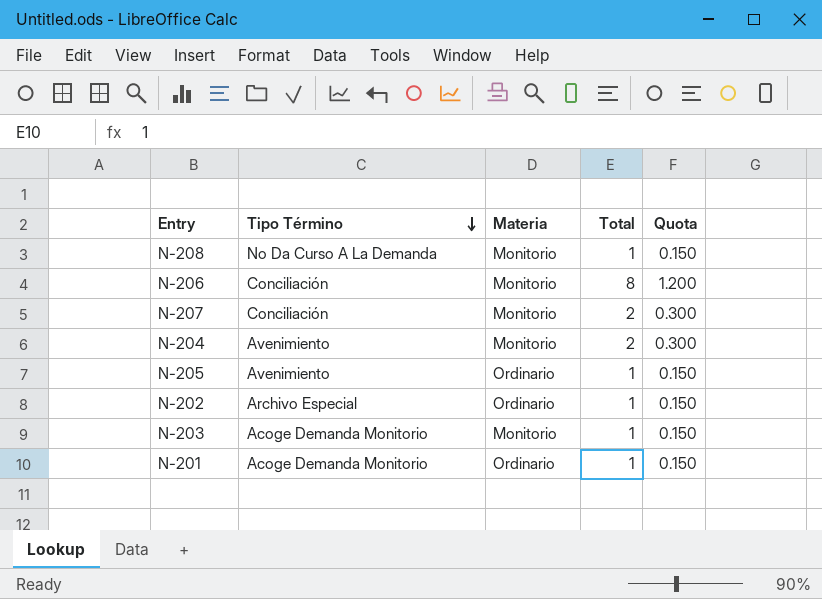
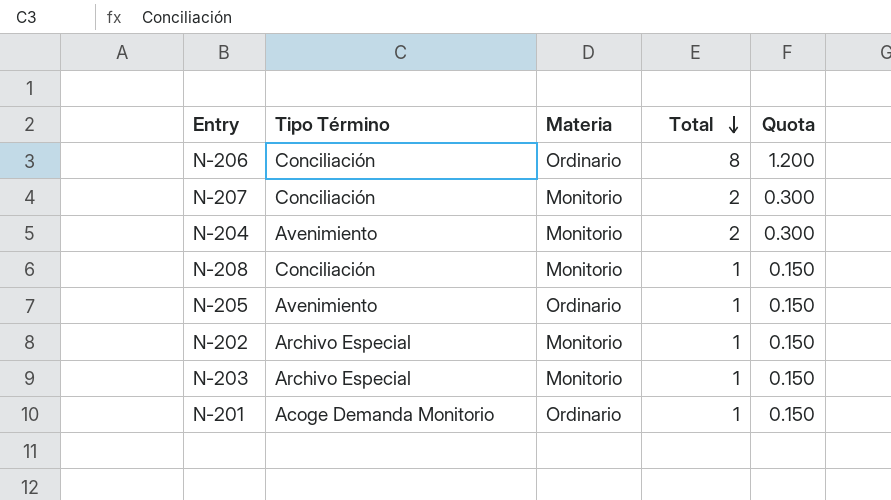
row order: Tipo Término descending -> Total descending
N-206 | Materia: Monitorio -> Ordinario
N-208 | Tipo Término: No Da Curso A La Demanda -> Conciliación
N-202 | Materia: Ordinario -> Monitorio
N-203 | Tipo Término: Acoge Demanda Monitorio -> Archivo Especial

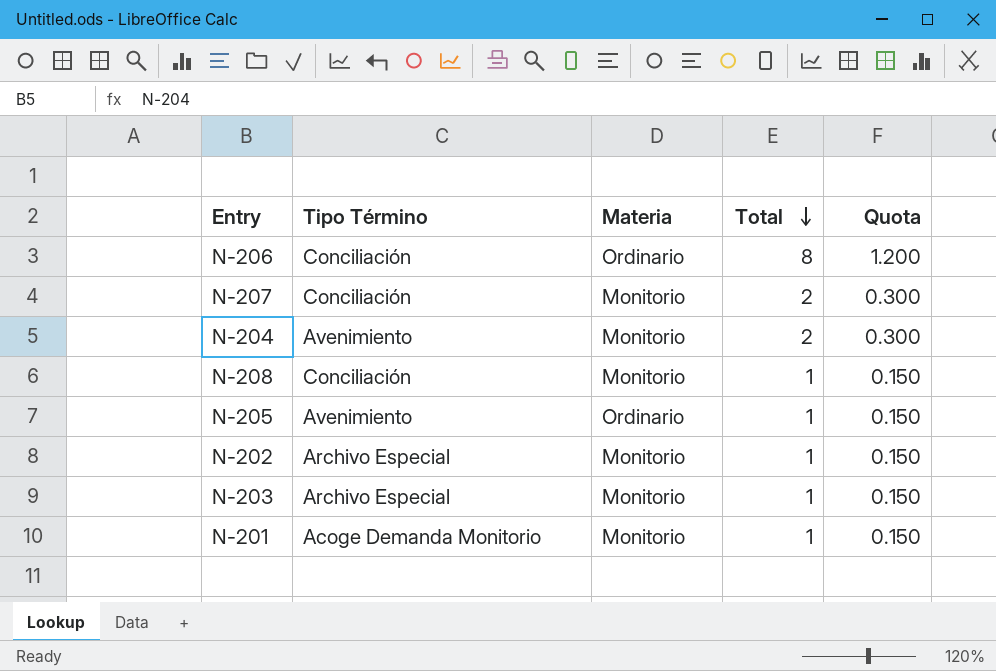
N-201 | Materia: Ordinario -> Monitorio

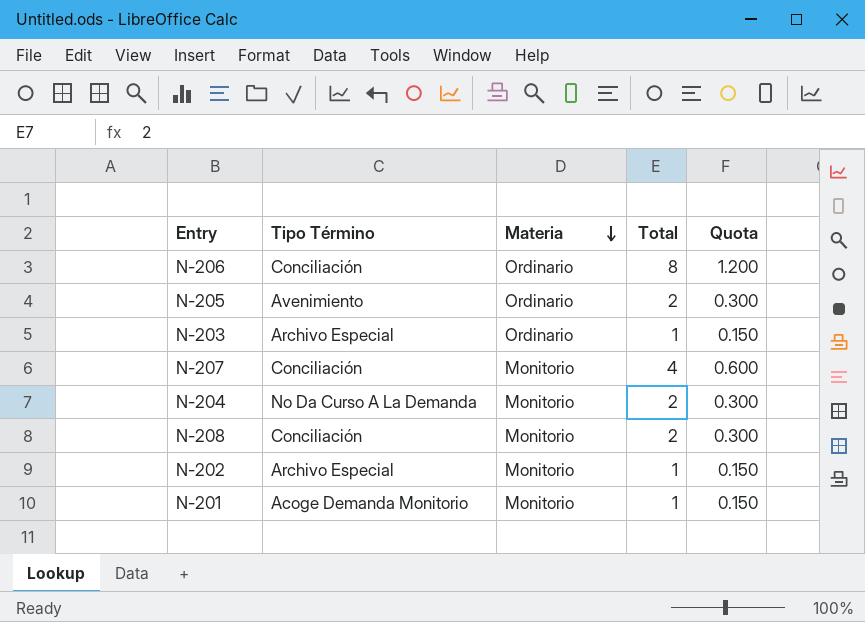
row order: Total descending -> Materia descending
N-205 | Total: 1 -> 2
N-205 | Quota: 0.150 -> 0.300
N-203 | Materia: Monitorio -> Ordinario
N-207 | Total: 2 -> 4
N-207 | Quota: 0.300 -> 0.600
N-204 | Tipo Término: Avenimiento -> No Da Curso A La Demanda
N-208 | Total: 1 -> 2
N-208 | Quota: 0.150 -> 0.300

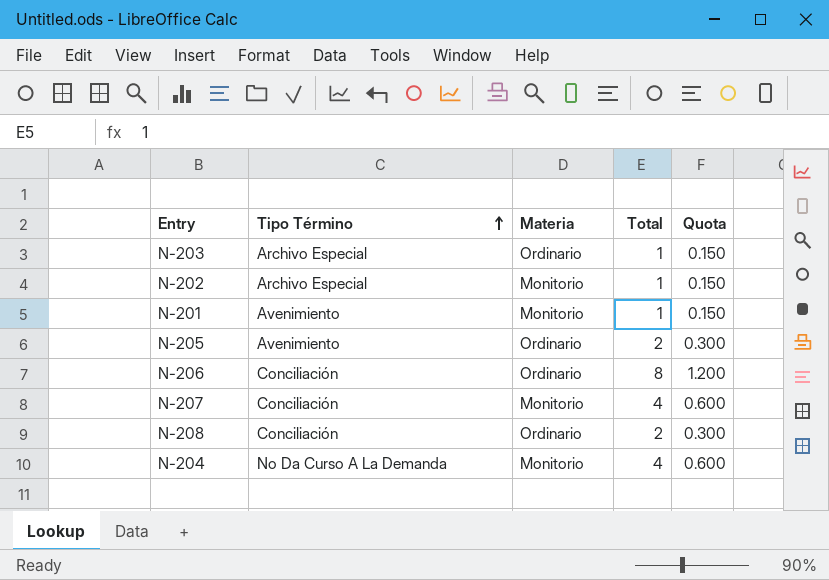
row order: Materia descending -> Tipo Término ascending
N-201 | Tipo Término: Acoge Demanda Monitorio -> Avenimiento
N-208 | Materia: Monitorio -> Ordinario
N-204 | Total: 2 -> 4
N-204 | Quota: 0.300 -> 0.600

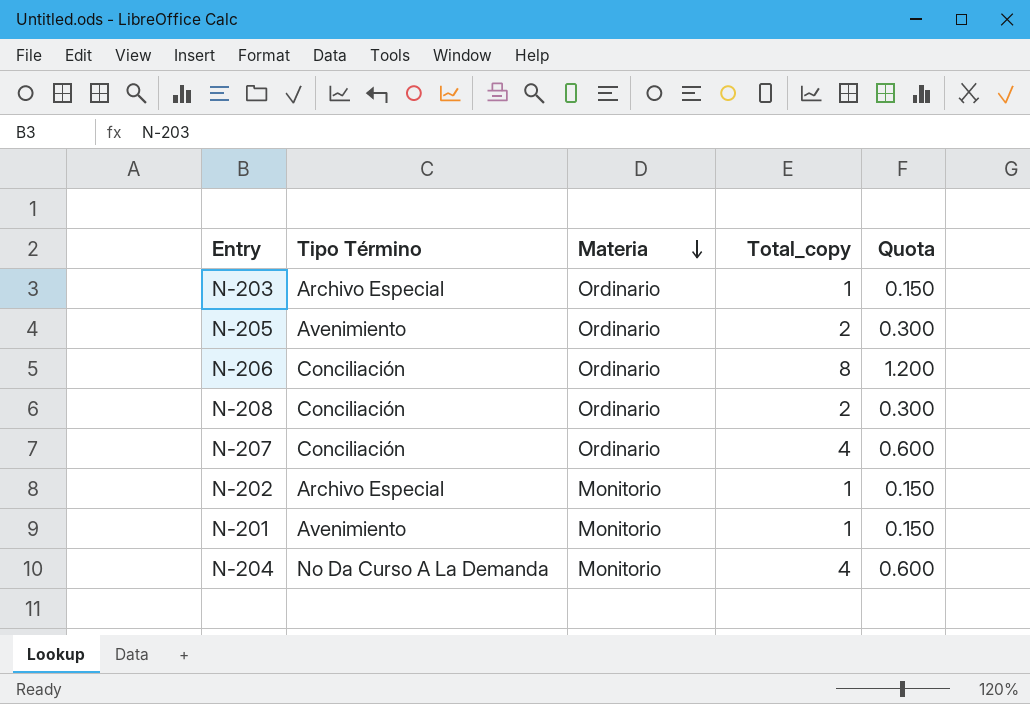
row order: Tipo Término ascending -> Materia descending
column name: Total -> Total_copy
N-207 | Materia: Monitorio -> Ordinario

